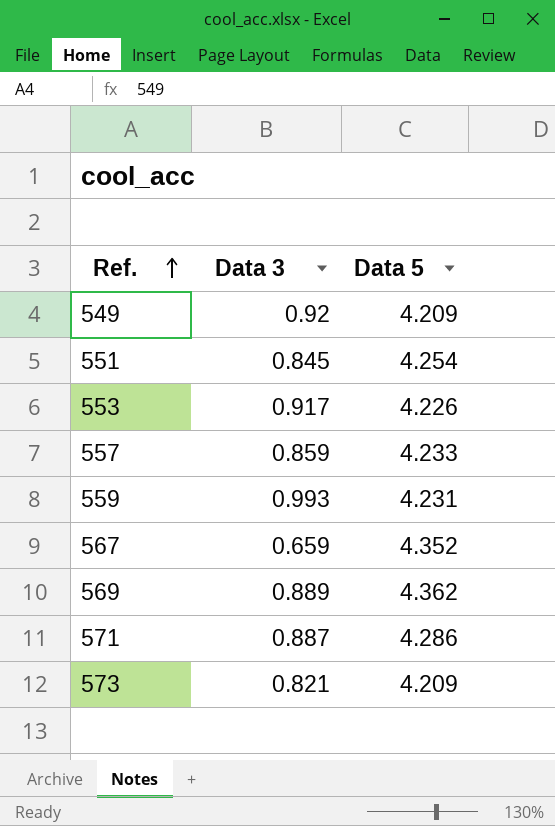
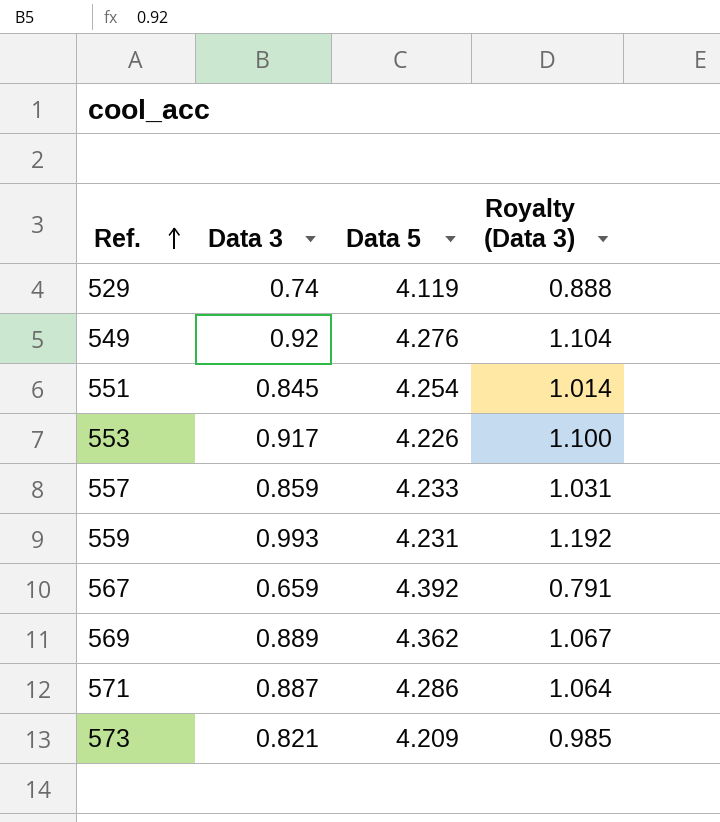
column Royalty (Data 3) | formula: none -> [Data 3] * 1.2
row 529: none -> 0.74 | 4.119 | 0.888
549 | Data 5: 4.209 -> 4.276
567 | Data 5: 4.352 -> 4.392

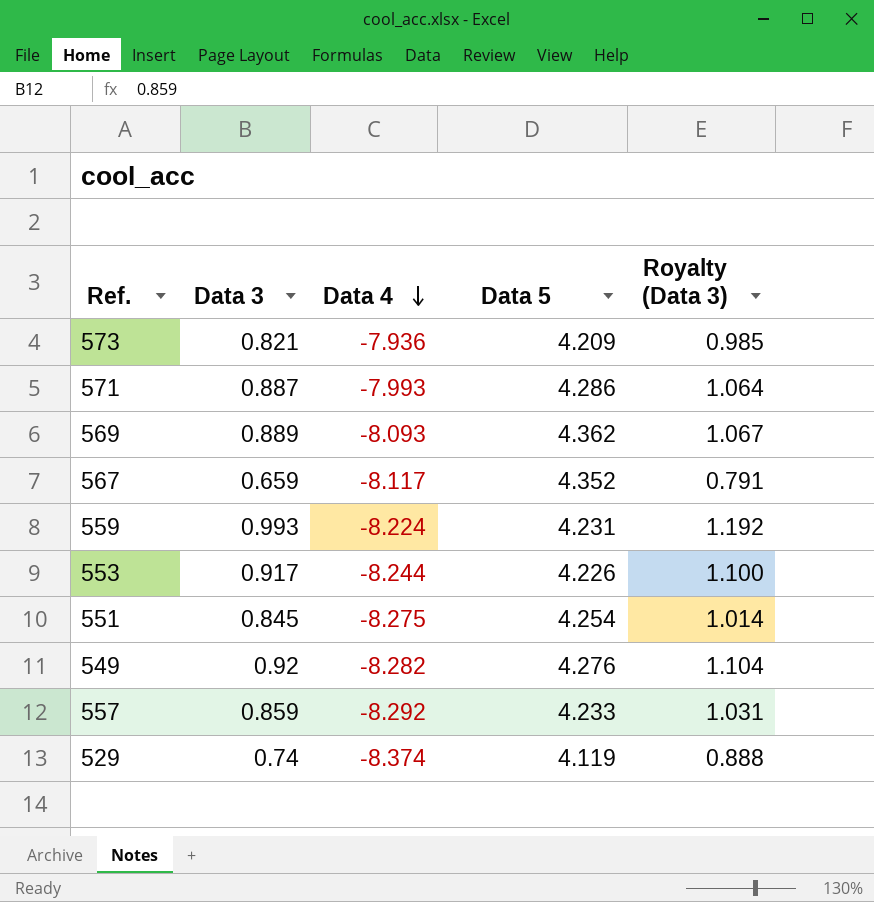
row order: Ref. ascending -> Data 4 descending
column Data 4 | position: none -> 3
567 | Data 5: 4.392 -> 4.352

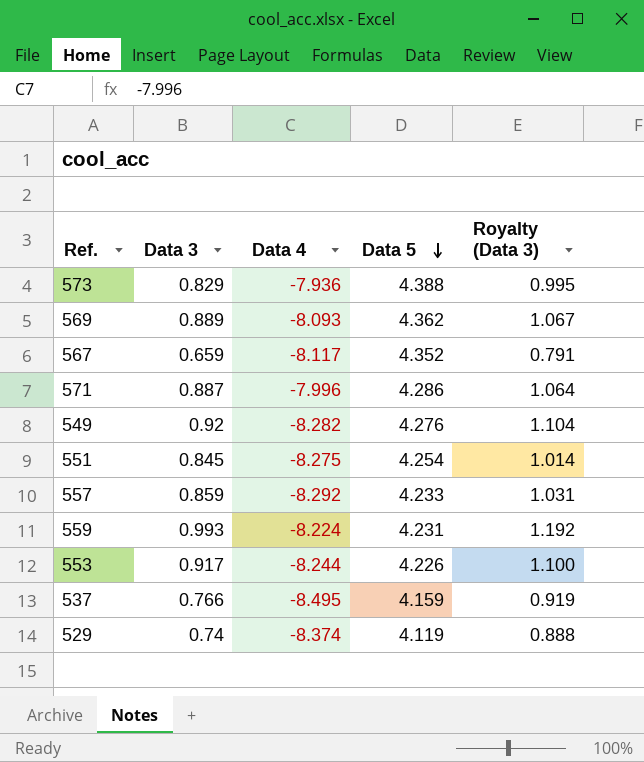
row order: Data 4 descending -> Data 5 descending
573 | Data 3: 0.821 -> 0.829
573 | Data 5: 4.209 -> 4.388
573 | Royalty (Data 3): 0.985 -> 0.995
571 | Data 4: -7.993 -> -7.996
row 537: none -> 0.766 | -8.495 | 4.159 | 0.919

